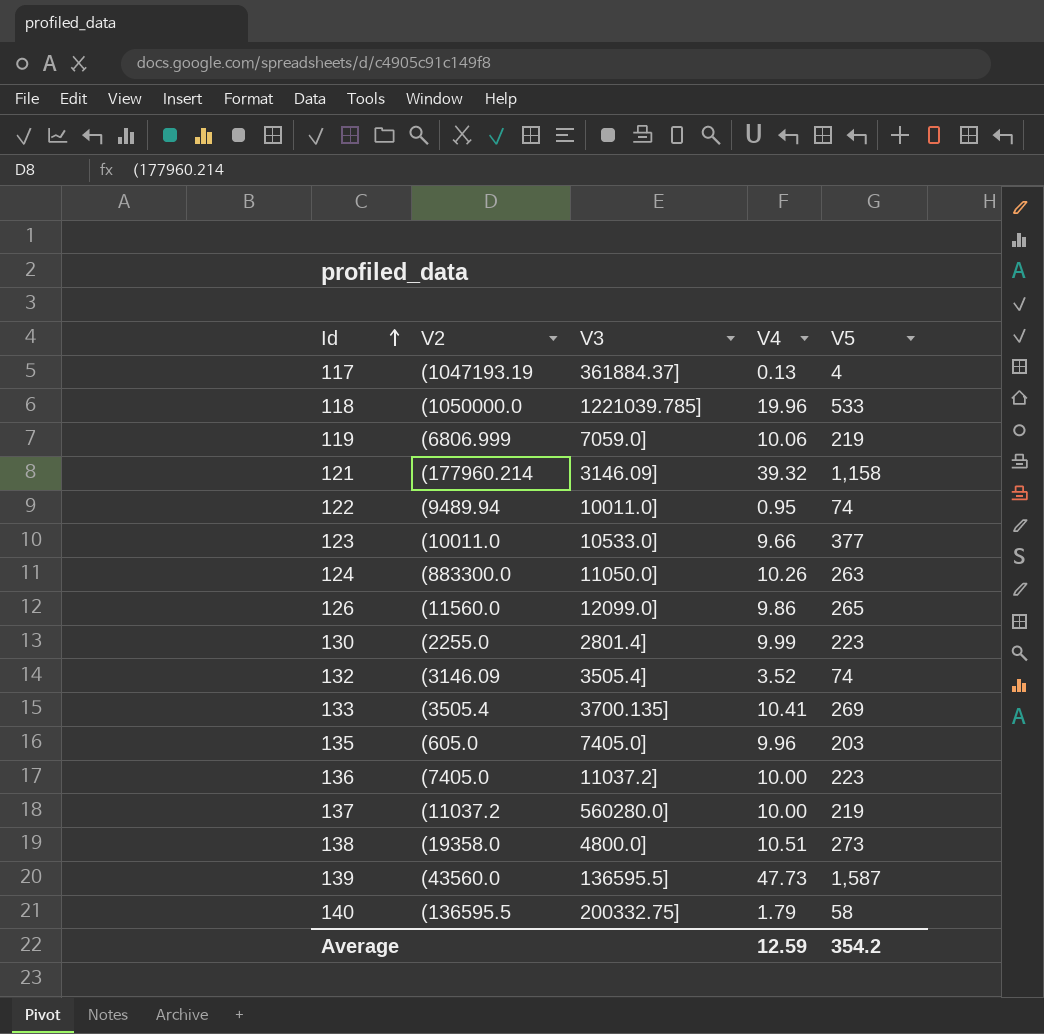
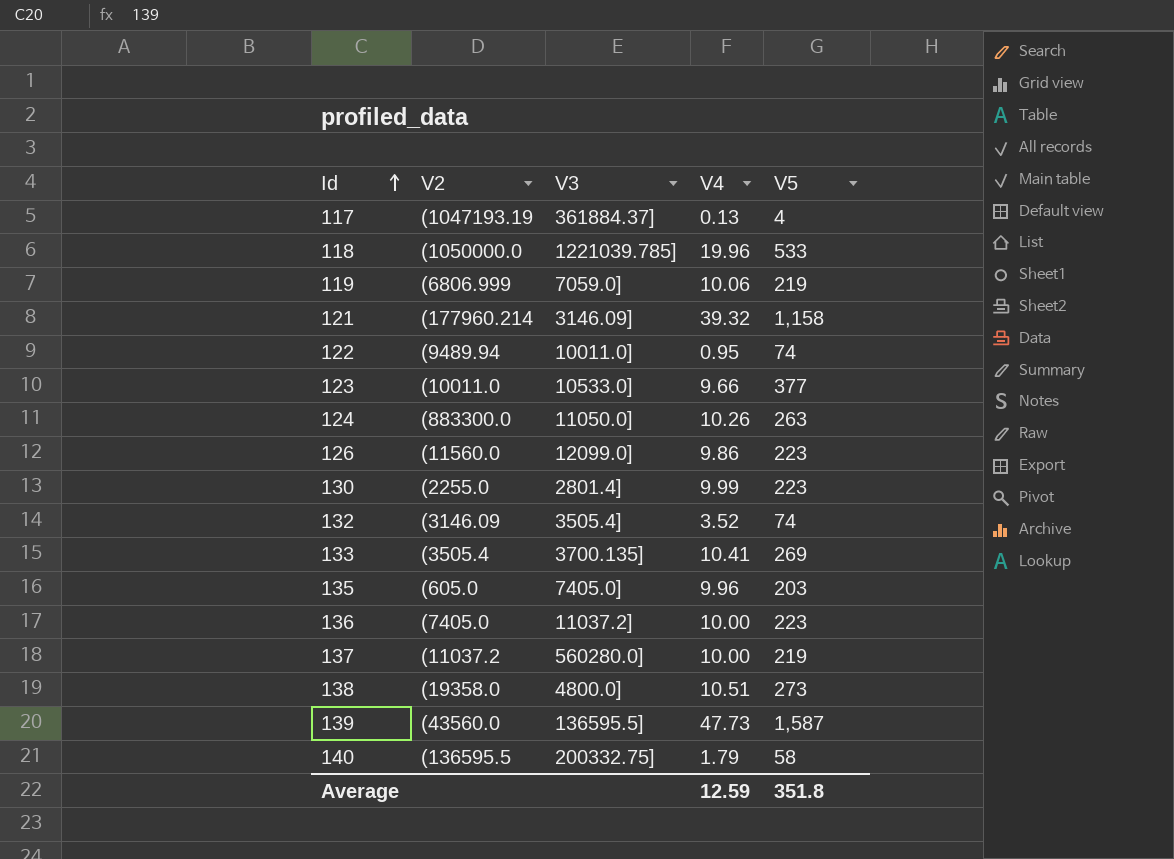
126 | V5: 265 -> 223
Average | V5: 354.2 -> 351.8

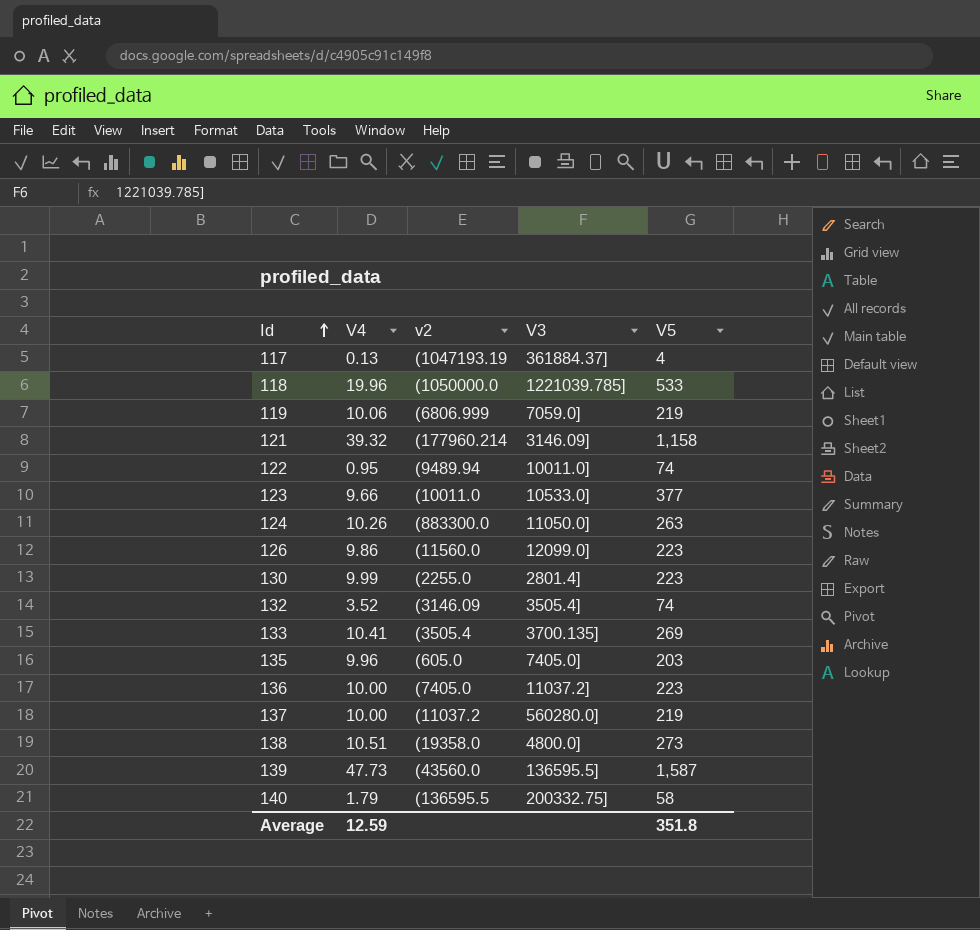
column V4 | position: 4 -> 2
column name: V2 -> v2

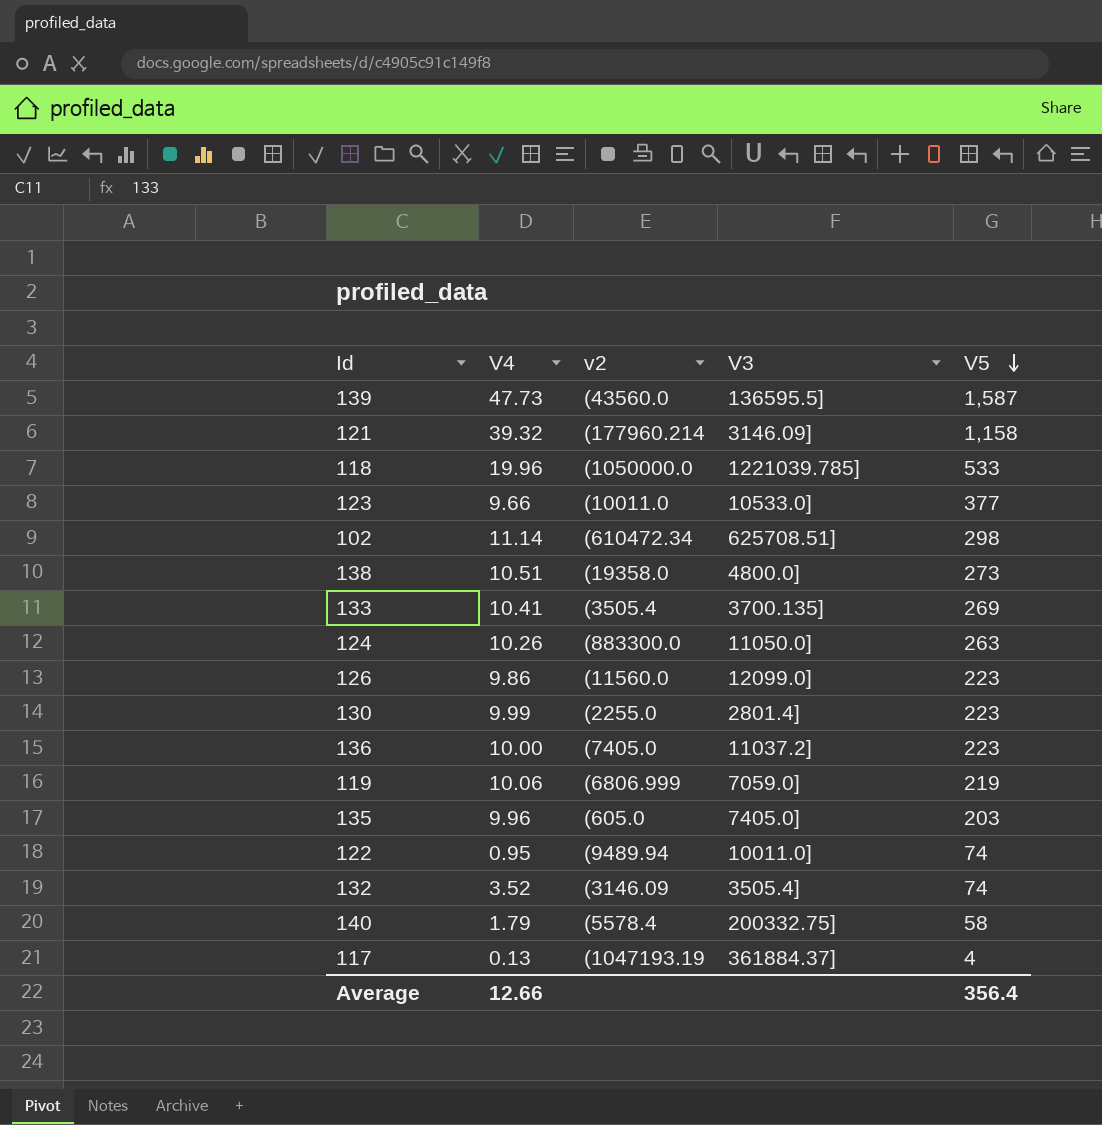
row order: Id ascending -> V5 descending
row 137: 10.00 | (11037.2 | 560280.0] | 219 -> none
row 102: none -> 11.14 | (610472.34 | 625708.51] | 298
140 | v2: (136595.5 -> (5578.4
Average | V4: 12.59 -> 12.66
Average | V5: 351.8 -> 356.4

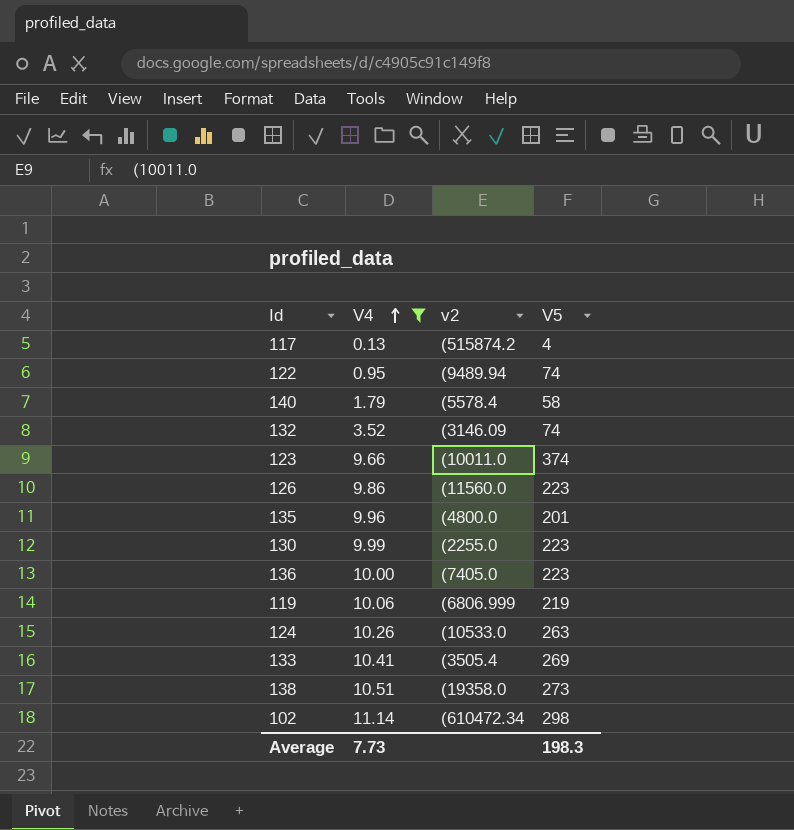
filter: none -> V4 <= 11.14
row order: V5 descending -> V4 ascending
column V3 | position: 4 -> none
117 | v2: (1047193.19 -> (515874.2
123 | V5: 377 -> 374
135 | v2: (605.0 -> (4800.0
135 | V5: 203 -> 201
124 | v2: (883300.0 -> (10533.0
Average | V4: 12.66 -> 7.73
Average | V5: 356.4 -> 198.3

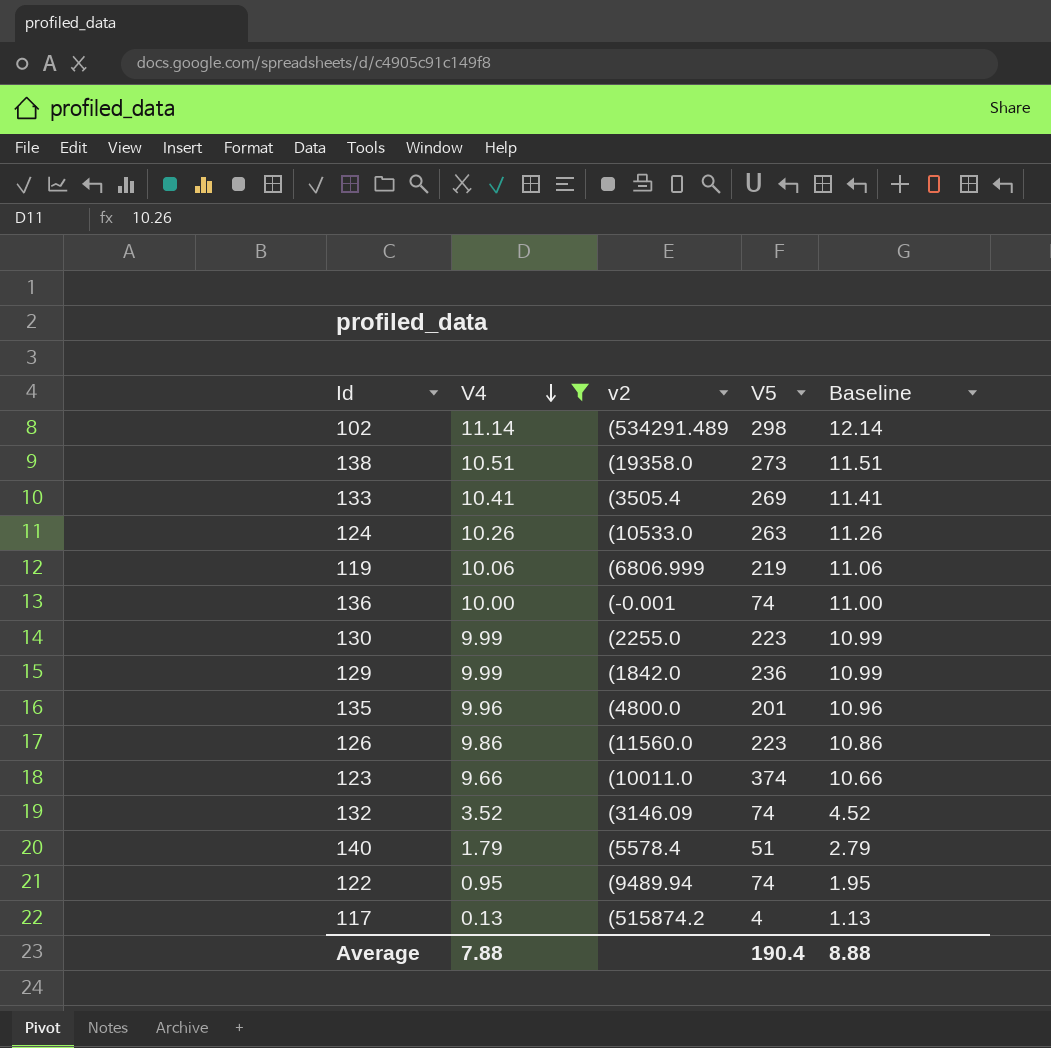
row order: V4 ascending -> V4 descending
column Baseline | formula: none -> [V4] + 1
102 | v2: (610472.34 -> (534291.489
136 | v2: (7405.0 -> (-0.001
136 | V5: 223 -> 74
row 129: none -> 9.99 | (1842.0 | 236 | 10.99
140 | V5: 58 -> 51
Average | V4: 7.73 -> 7.88
Average | V5: 198.3 -> 190.4

